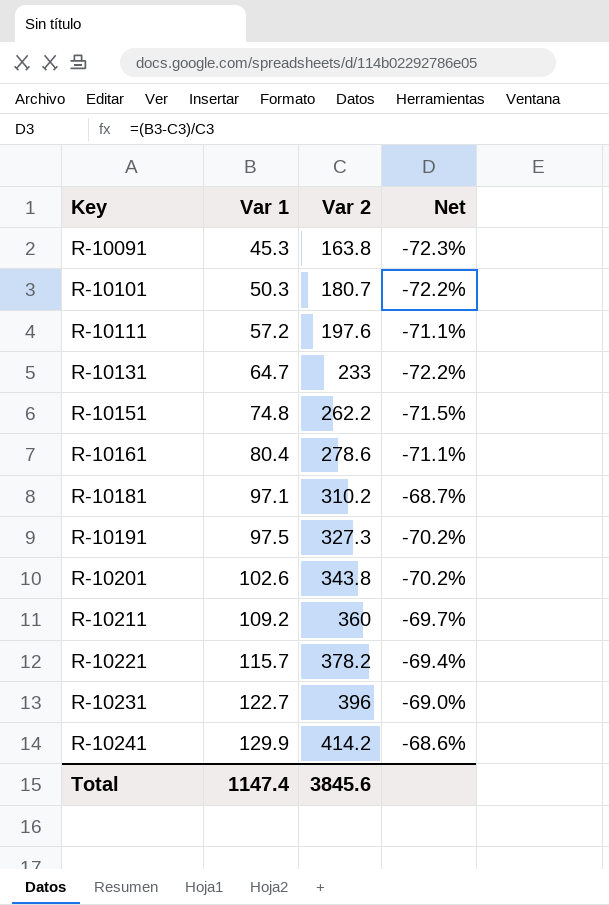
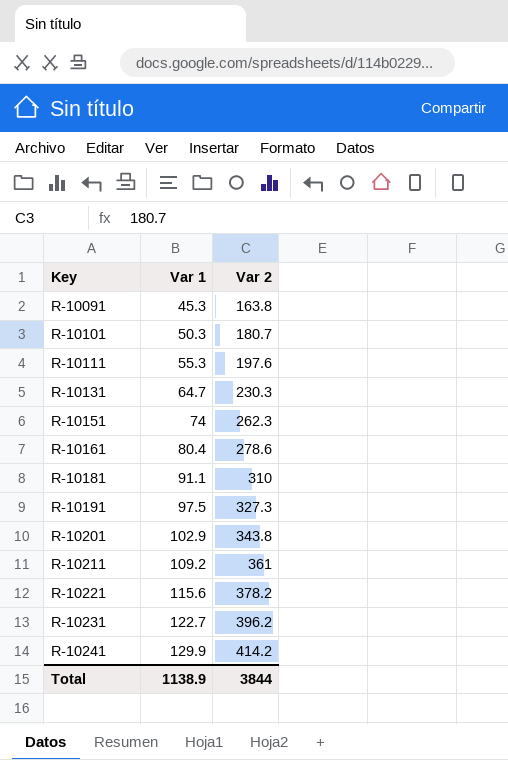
column Net | formula: ([Var 1] - [Var 2]) / [Var 2] -> none
R-10111 | Var 1: 57.2 -> 55.3
R-10131 | Var 2: 233 -> 230.3
R-10151 | Var 1: 74.8 -> 74
R-10151 | Var 2: 262.2 -> 262.3
R-10181 | Var 1: 97.1 -> 91.1
R-10181 | Var 2: 310.2 -> 310
R-10201 | Var 1: 102.6 -> 102.9
R-10211 | Var 2: 360 -> 361
R-10221 | Var 1: 115.7 -> 115.6
R-10231 | Var 2: 396 -> 396.2
Total | Var 1: 1147.4 -> 1138.9
Total | Var 2: 3845.6 -> 3844

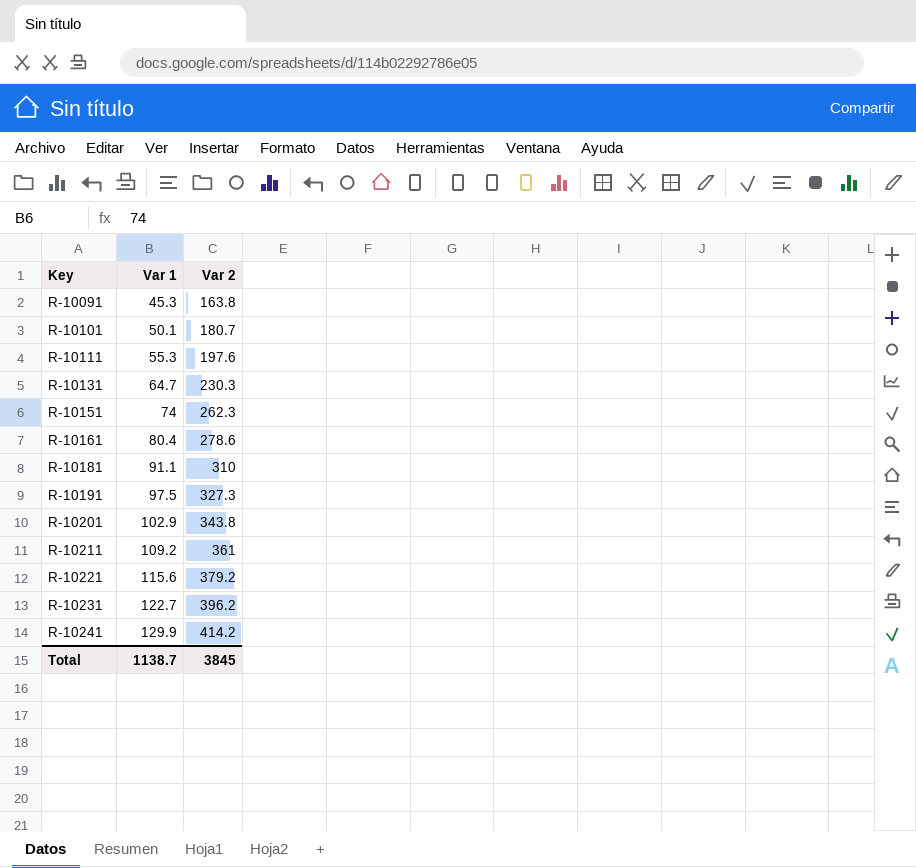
R-10101 | Var 1: 50.3 -> 50.1
R-10221 | Var 2: 378.2 -> 379.2
Total | Var 1: 1138.9 -> 1138.7
Total | Var 2: 3844 -> 3845

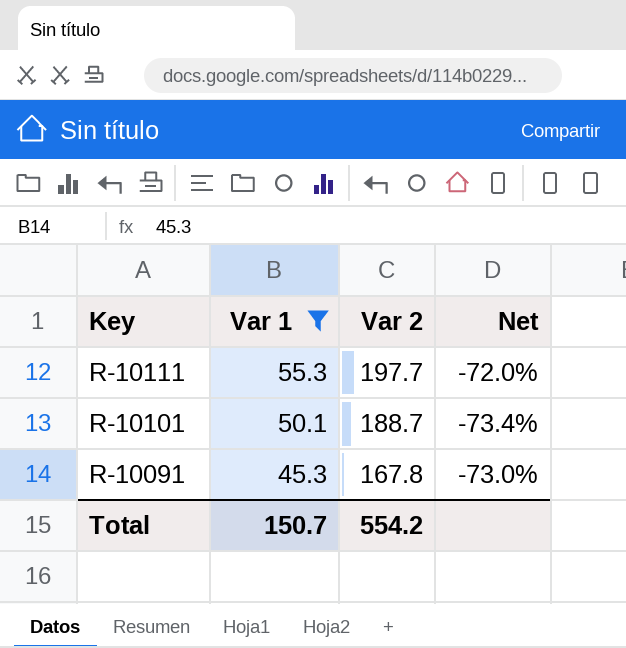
filter: none -> Var 1 <= 55.3
row order: Key ascending -> Key descending
column Net | formula: none -> ([Var 1] - [Var 2]) / [Var 2]
R-10111 | Var 2: 197.6 -> 197.7
R-10101 | Var 2: 180.7 -> 188.7
R-10091 | Var 2: 163.8 -> 167.8
Total | Var 1: 1138.7 -> 150.7
Total | Var 2: 3845 -> 554.2

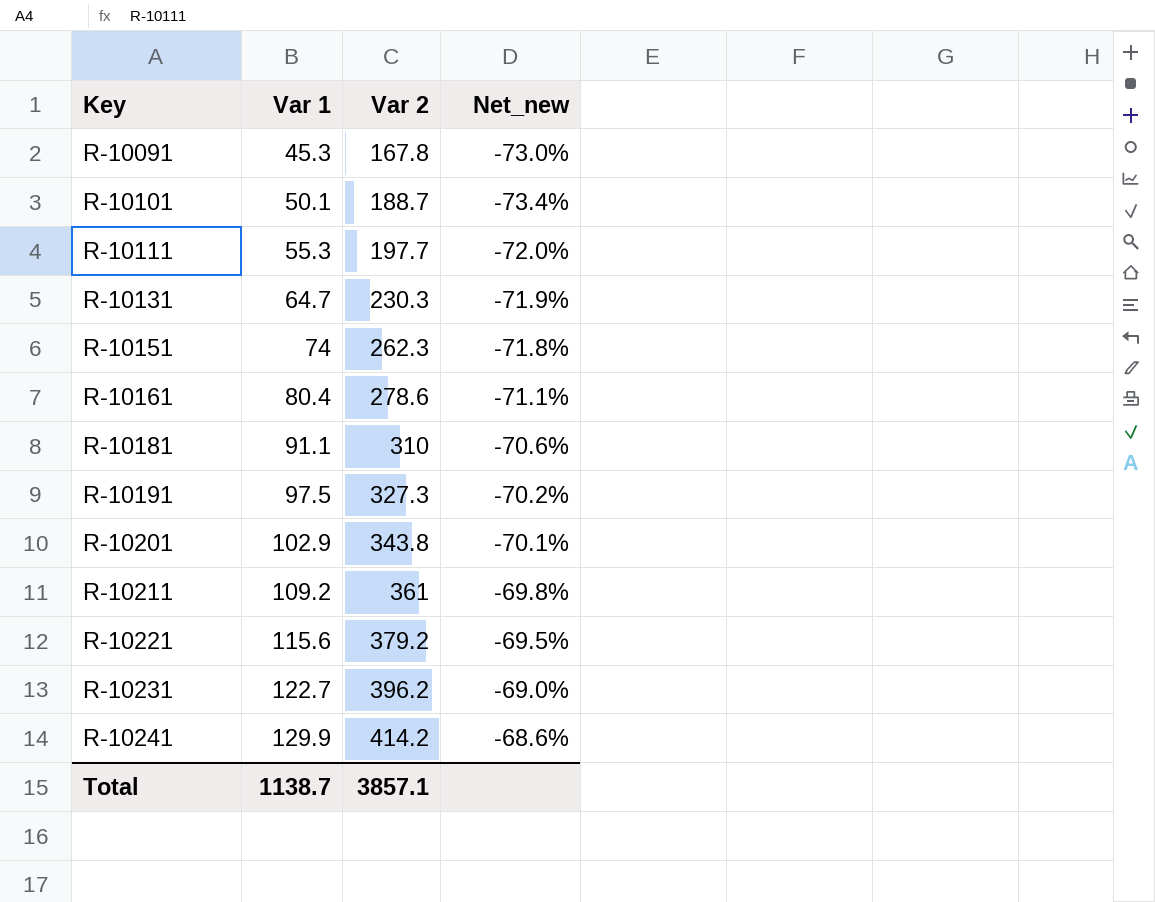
filter: Var 1 <= 55.3 -> none
row order: Key descending -> Key ascending
column name: Net -> Net_new
Total | Var 1: 150.7 -> 1138.7
Total | Var 2: 554.2 -> 3857.1

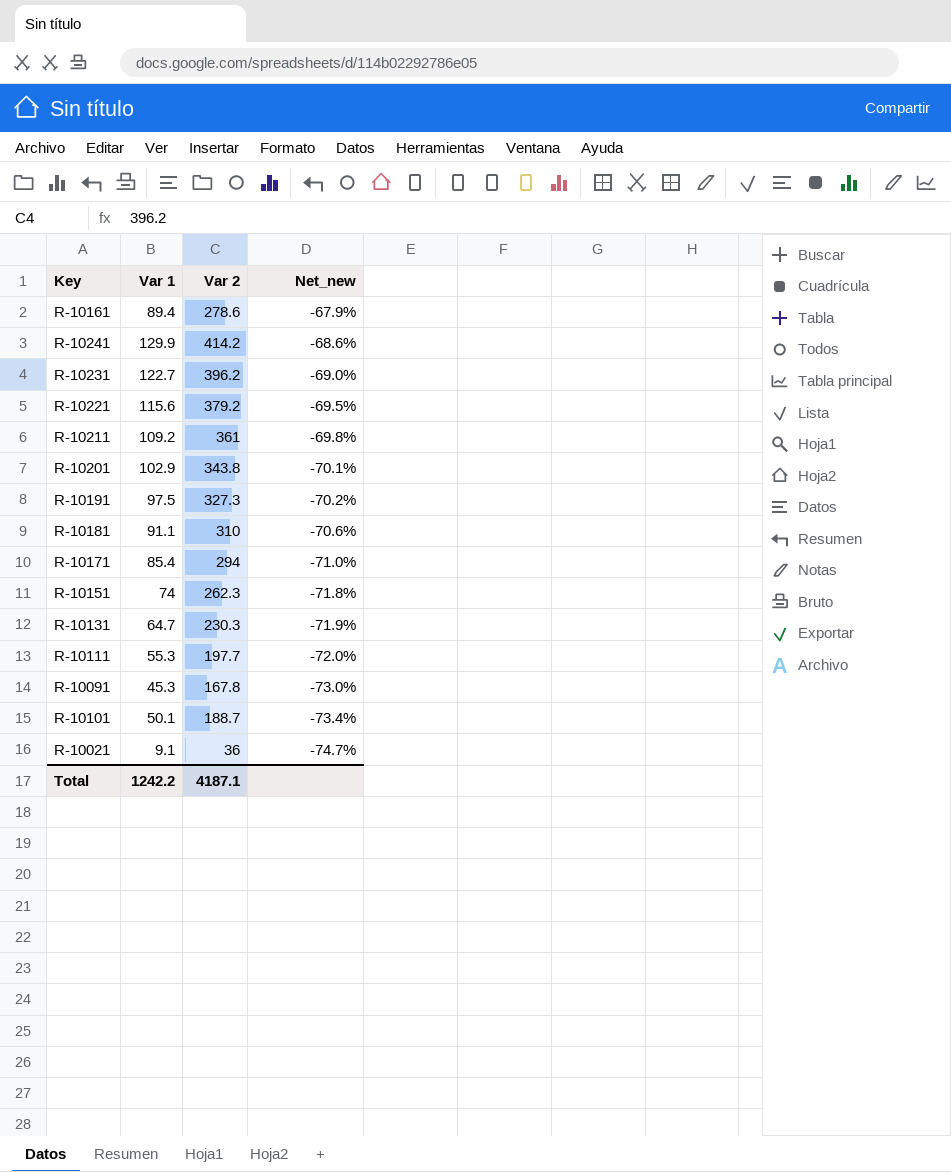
row order: Key ascending -> Net_new descending
R-10161 | Var 1: 80.4 -> 89.4
R-10161 | Net_new: -71.1% -> -67.9%
row R-10171: none -> 85.4 | 294 | -71.0%
row R-10021: none -> 9.1 | 36 | -74.7%
Total | Var 1: 1138.7 -> 1242.2
Total | Var 2: 3857.1 -> 4187.1

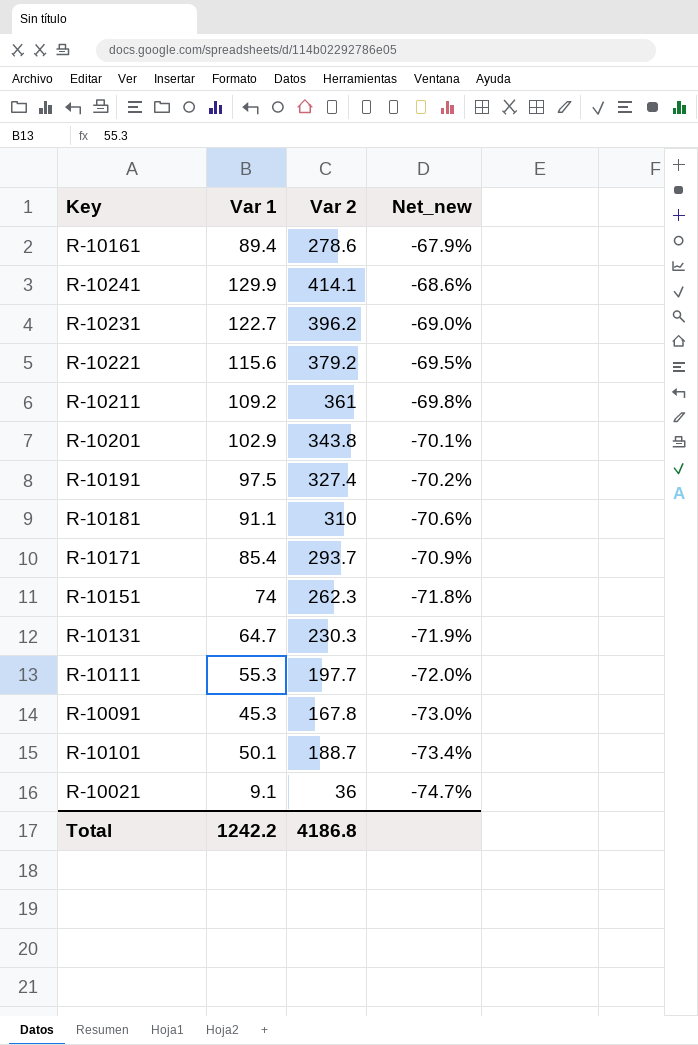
R-10241 | Var 2: 414.2 -> 414.1
R-10191 | Var 2: 327.3 -> 327.4
R-10171 | Var 2: 294 -> 293.7
R-10171 | Net_new: -71.0% -> -70.9%
Total | Var 2: 4187.1 -> 4186.8

